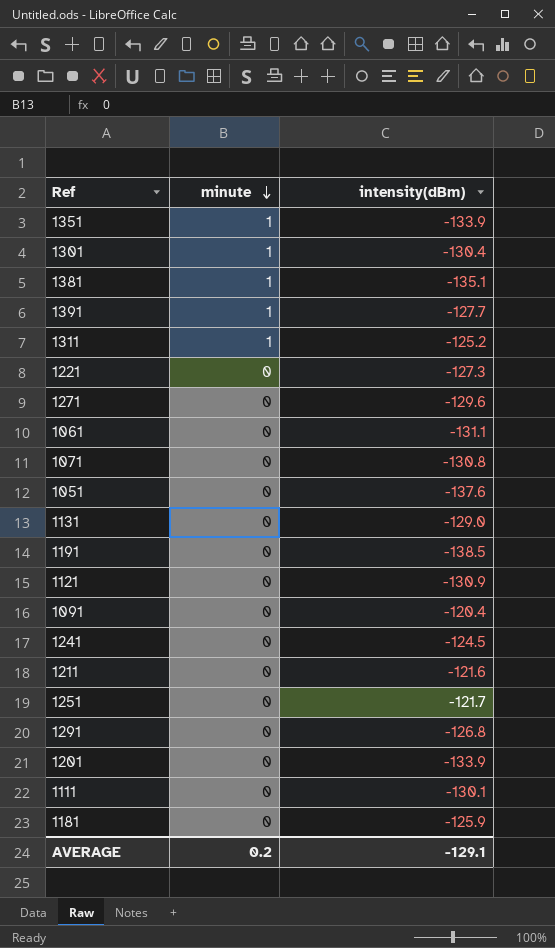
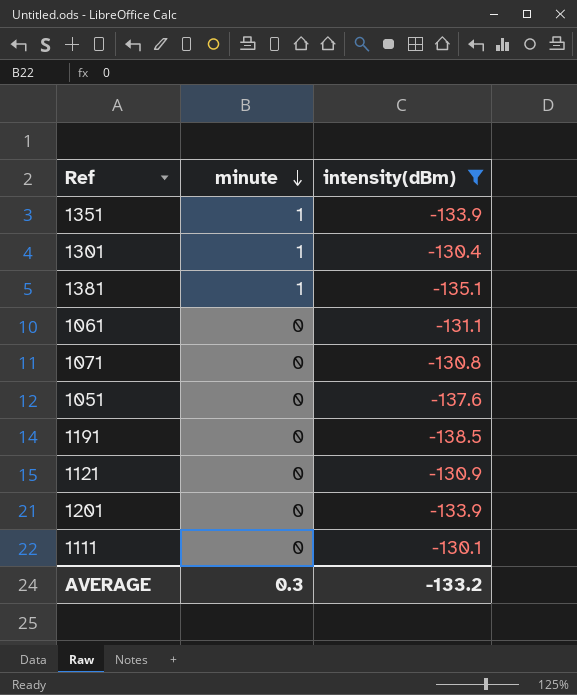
filter: none -> intensity(dBm) <= -130.1
AVERAGE | minute: 0.2 -> 0.3
AVERAGE | intensity(dBm): -129.1 -> -133.2

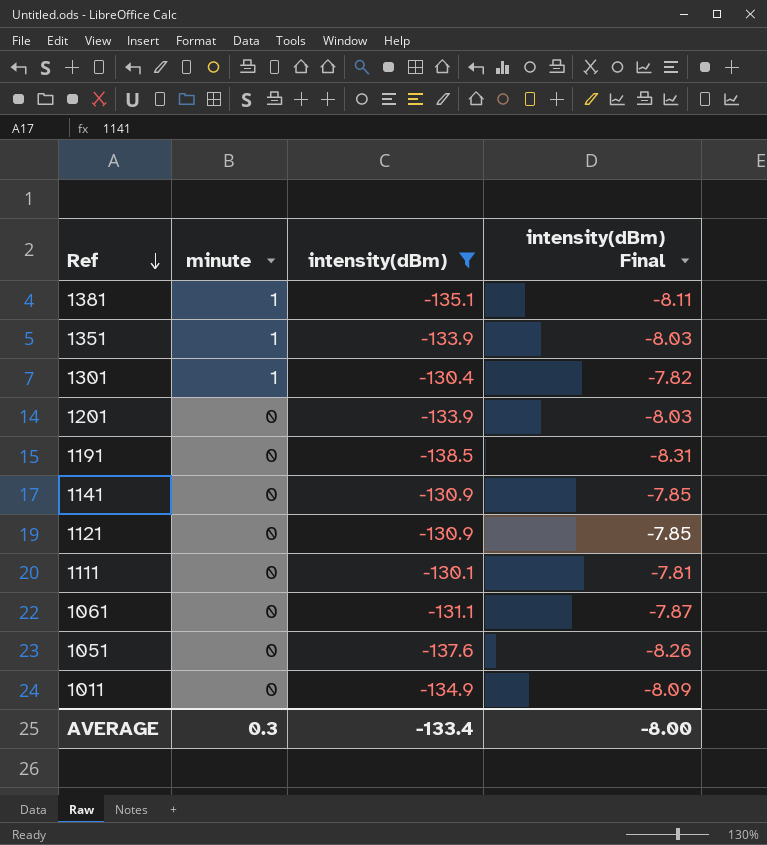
row order: minute descending -> Ref descending
column intensity(dBm) Final | formula: none -> [intensity(dBm)] * 0.06
row 1071: 0 | -130.8 -> none
row 1141: none -> 0 | -130.9 | -7.85
row 1011: none -> 0 | -134.9 | -8.09
AVERAGE | intensity(dBm): -133.2 -> -133.4

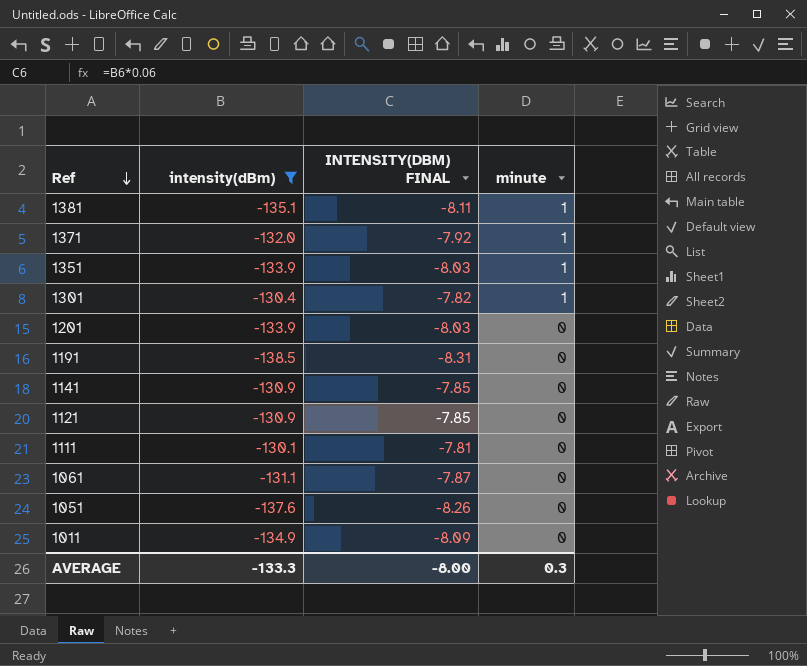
column name: intensity(dBm) Final -> INTENSITY(DBM) FINAL
column minute | position: 2 -> 4
row 1371: none -> -132.0 | -7.92 | 1
AVERAGE | intensity(dBm): -133.4 -> -133.3

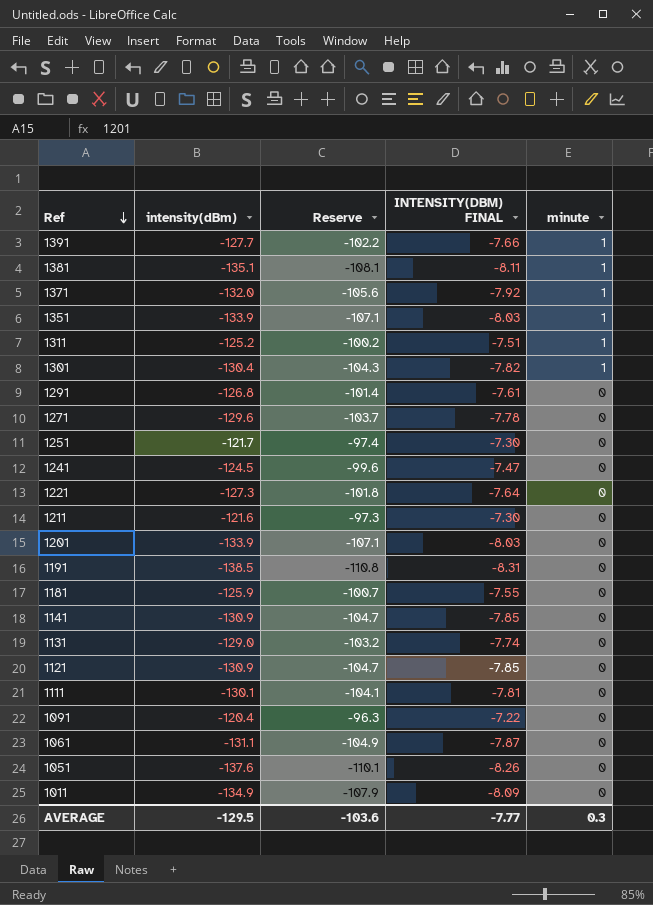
filter: intensity(dBm) <= -130.1 -> none
column Reserve | formula: none -> [intensity(dBm)] * 0.8
AVERAGE | intensity(dBm): -133.3 -> -129.5
AVERAGE | INTENSITY(DBM) FINAL: -8.00 -> -7.77

